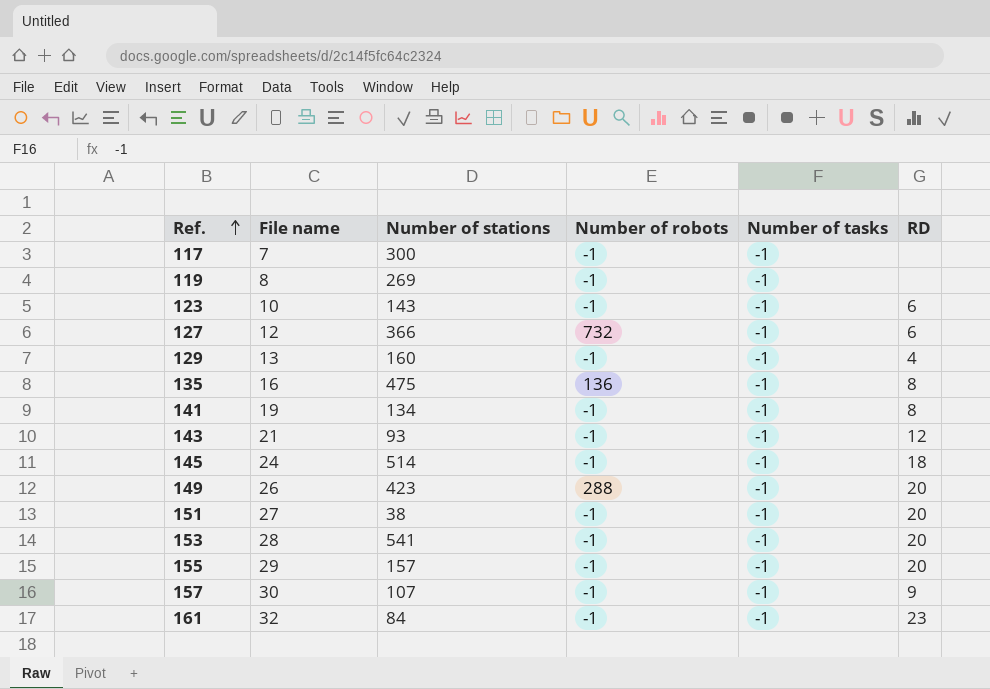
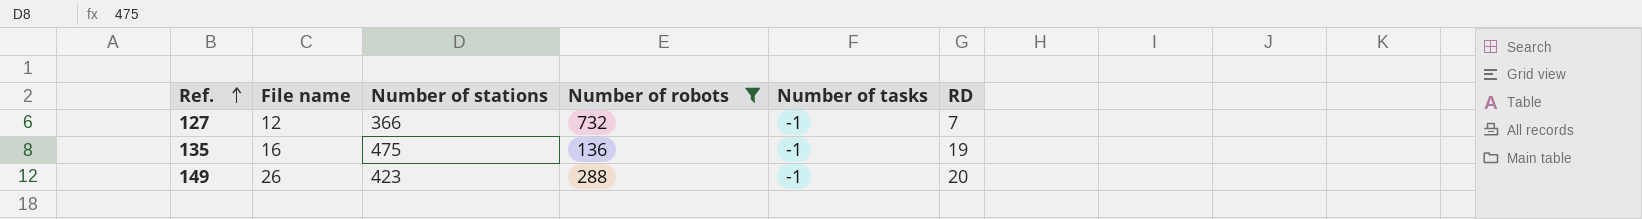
filter: none -> Number of robots != -1
127 | RD: 6 -> 7
135 | RD: 8 -> 19

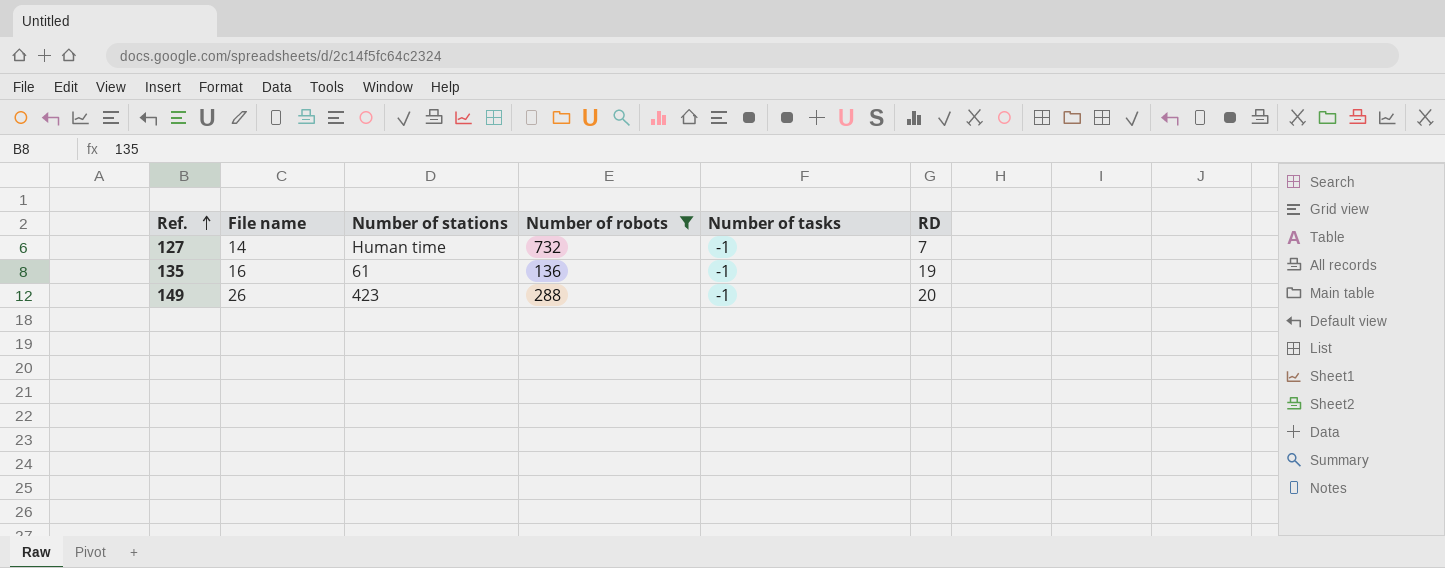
127 | File name: 12 -> 14
127 | Number of stations: 366 -> Human time
135 | Number of stations: 475 -> 61

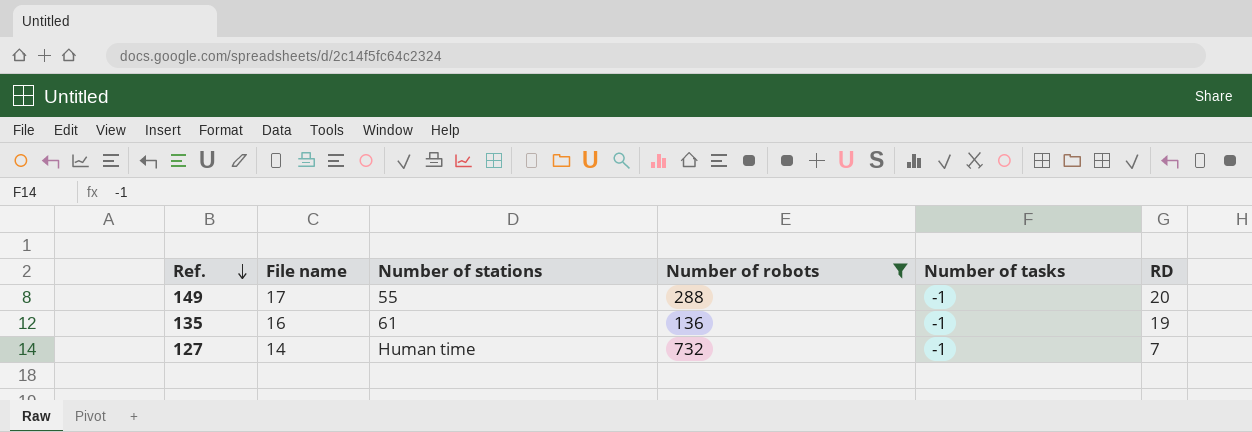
row order: Ref. ascending -> Ref. descending
149 | File name: 26 -> 17
149 | Number of stations: 423 -> 55

